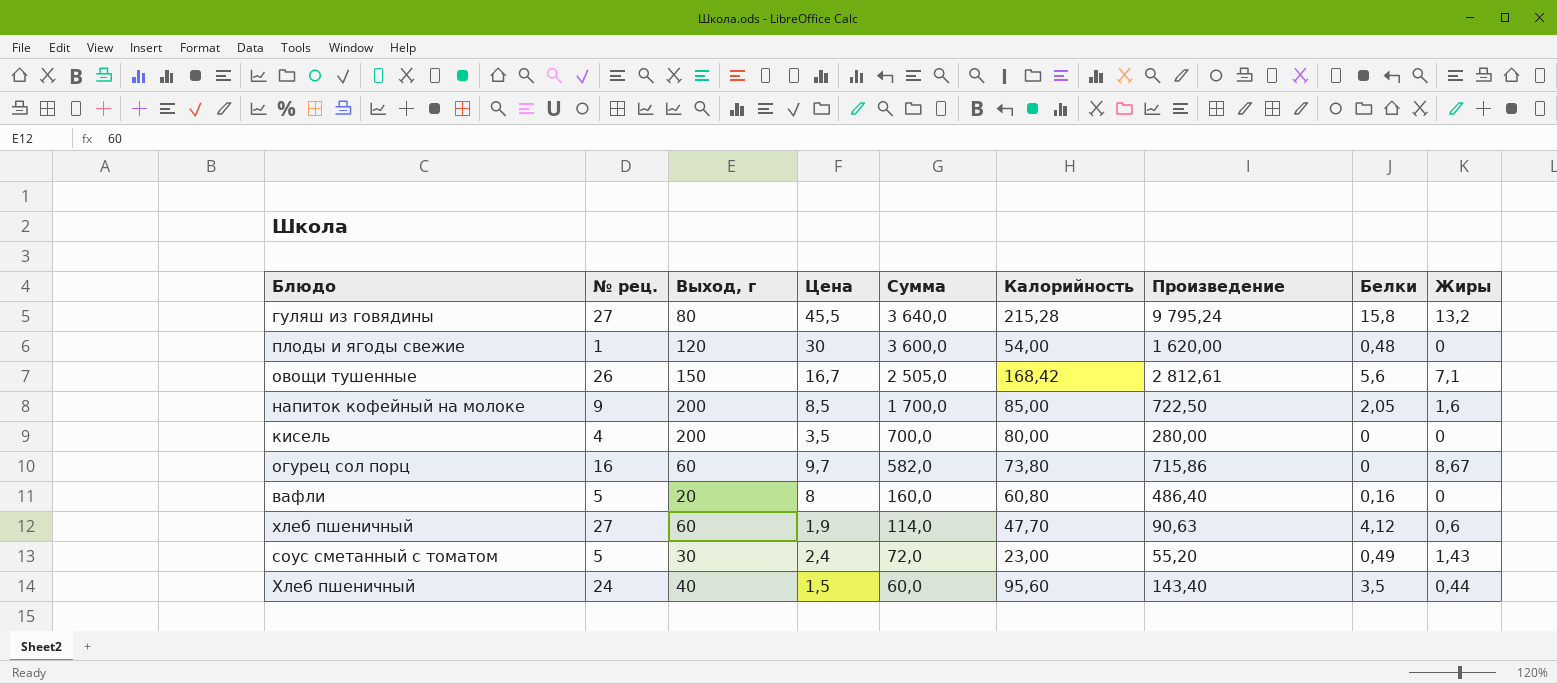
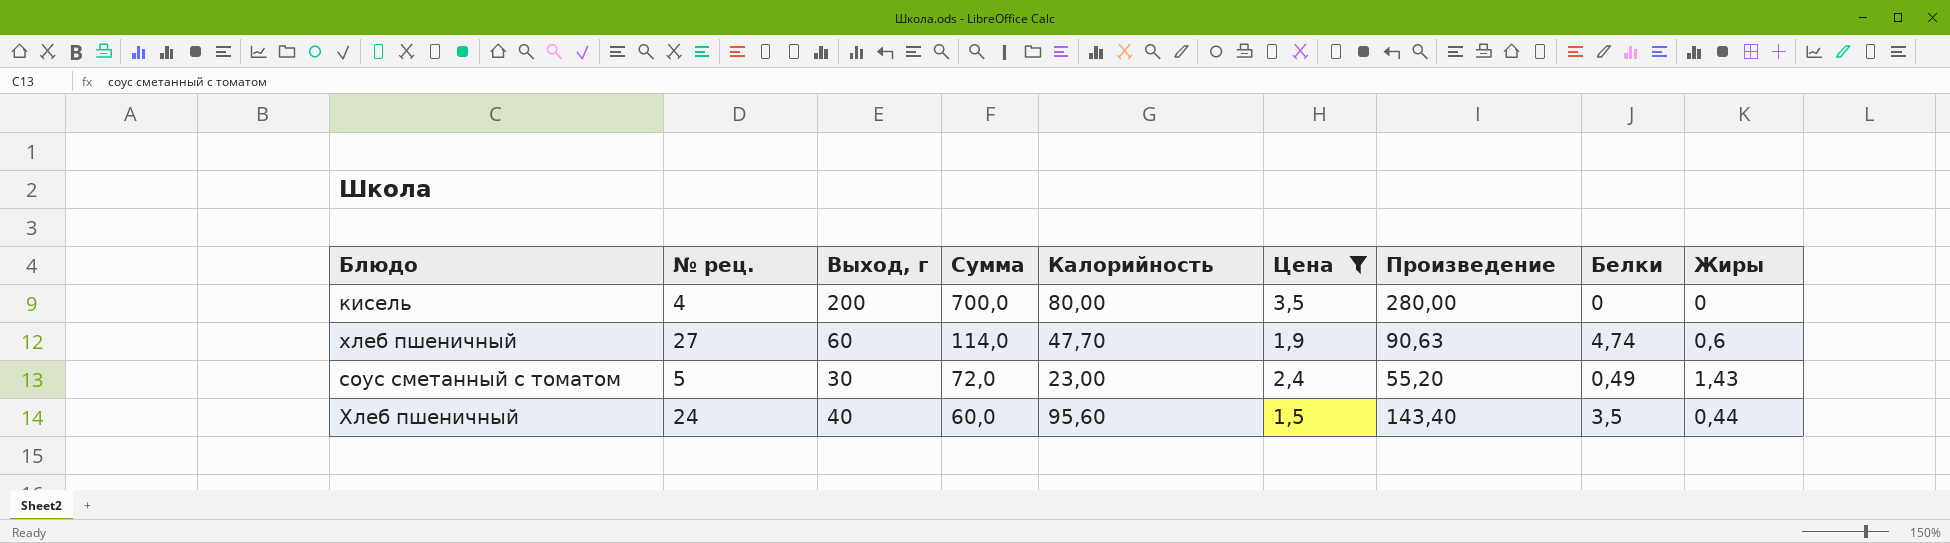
filter: none -> Цена <= 3,5
column Цена | position: 4 -> 6
хлеб пшеничный | Белки: 4,12 -> 4,74

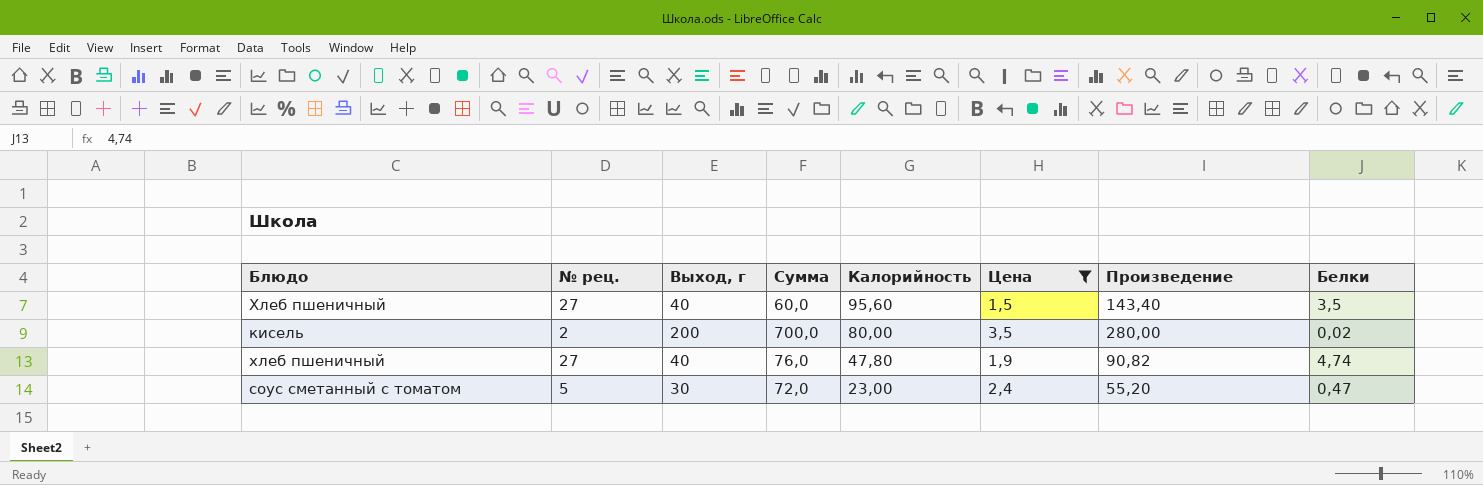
row order: Сумма descending -> Калорийность descending
column Жиры | position: 9 -> none
Хлеб пшеничный | № рец.: 24 -> 27
кисель | № рец.: 4 -> 2
кисель | Белки: 0 -> 0,02
хлеб пшеничный | Выход, г: 60 -> 40
хлеб пшеничный | Сумма: 114,0 -> 76,0
хлеб пшеничный | Калорийность: 47,70 -> 47,80
хлеб пшеничный | Произведение: 90,63 -> 90,82
соус сметанный с томатом | Белки: 0,49 -> 0,47

